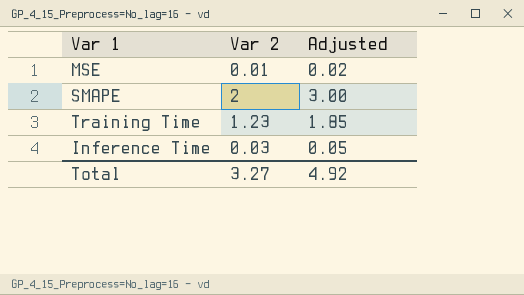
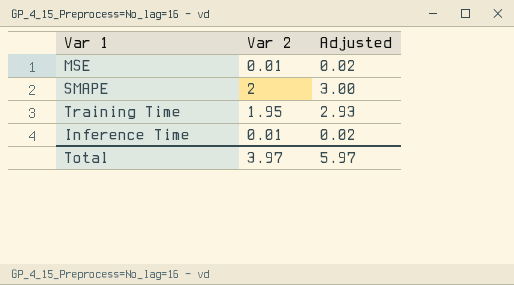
Training Time | Var 2: 1.23 -> 1.95
Training Time | Adjusted: 1.85 -> 2.93
Inference Time | Var 2: 0.03 -> 0.01
Inference Time | Adjusted: 0.05 -> 0.02
Total | Var 2: 3.27 -> 3.97
Total | Adjusted: 4.92 -> 5.97

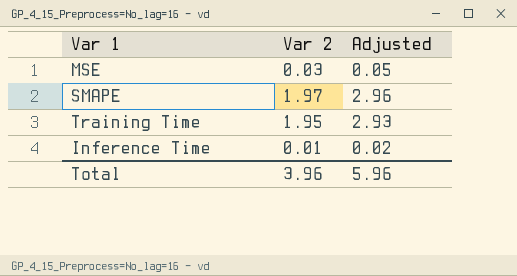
MSE | Var 2: 0.01 -> 0.03
MSE | Adjusted: 0.02 -> 0.05
SMAPE | Var 2: 2 -> 1.97
SMAPE | Adjusted: 3.00 -> 2.96
Total | Var 2: 3.97 -> 3.96
Total | Adjusted: 5.97 -> 5.96

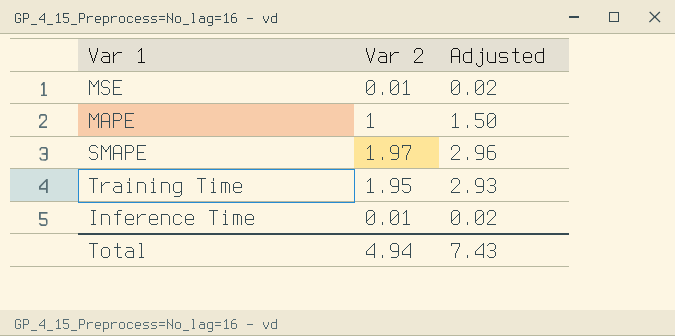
MSE | Var 2: 0.03 -> 0.01
MSE | Adjusted: 0.05 -> 0.02
row MAPE: none -> 1 | 1.50
Total | Var 2: 3.96 -> 4.94
Total | Adjusted: 5.96 -> 7.43

